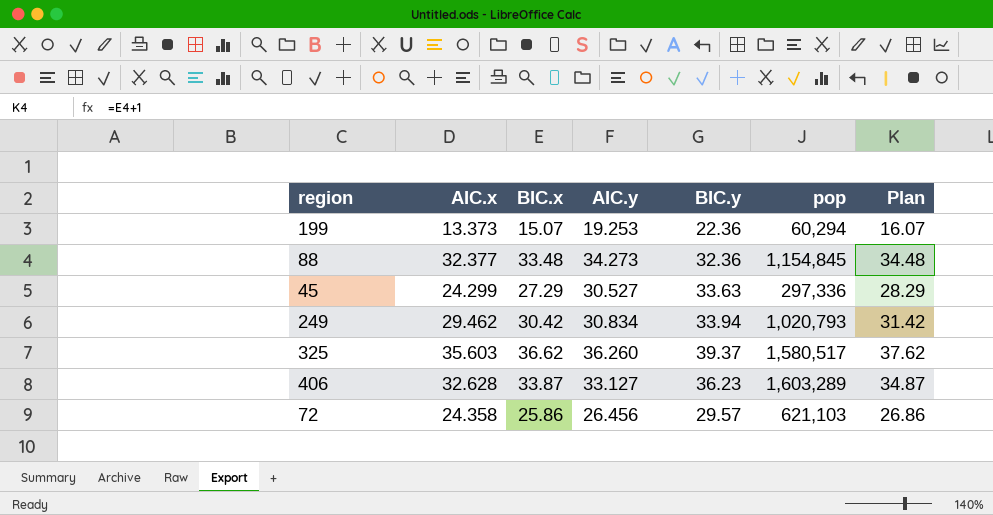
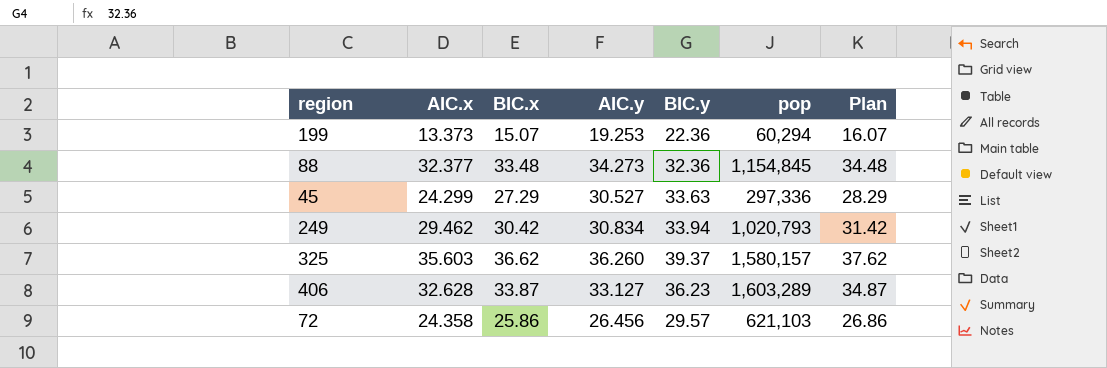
325 | pop: 1,580,517 -> 1,580,157

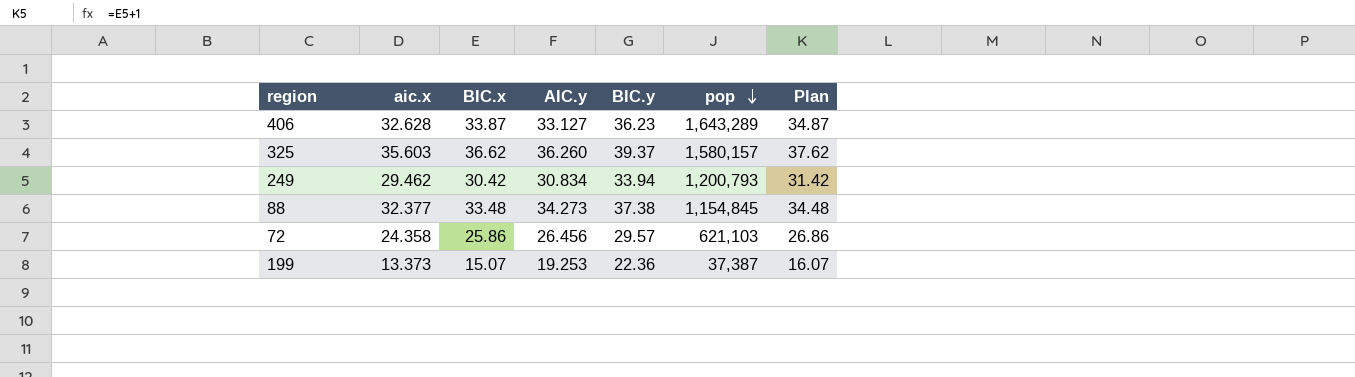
row order: none -> pop descending
column name: AIC.x -> aic.x
row 45: 24.299 | 27.29 | 30.527 | 33.63 | 297,336 | 28.29 -> none
406 | pop: 1,603,289 -> 1,643,289
249 | pop: 1,020,793 -> 1,200,793
88 | BIC.y: 32.36 -> 37.38
199 | pop: 60,294 -> 37,387

